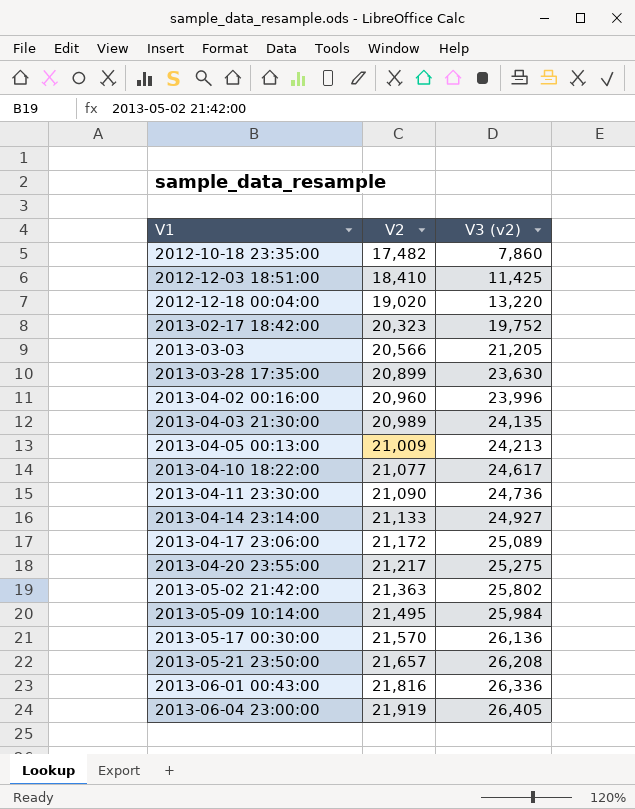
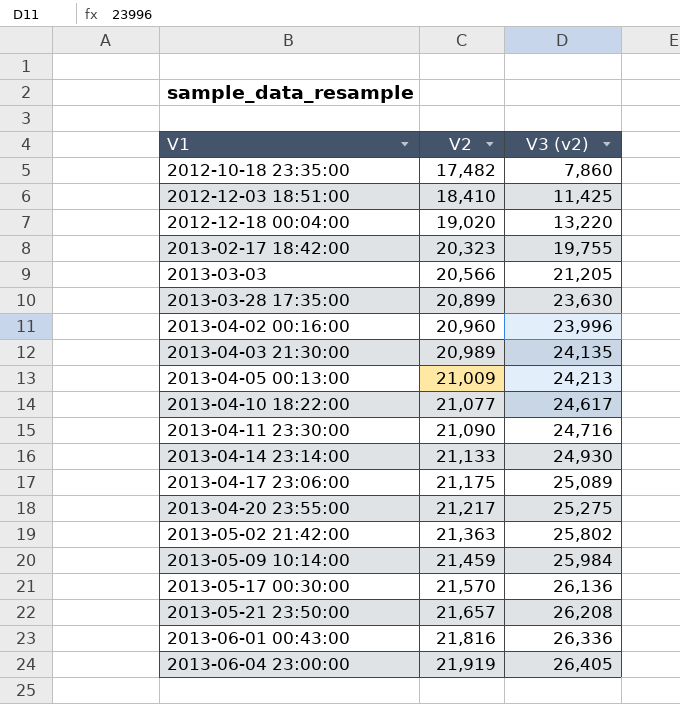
2013-02-17 18:42:00 | V3 (v2): 19,752 -> 19,755
2013-04-11 23:30:00 | V3 (v2): 24,736 -> 24,716
2013-04-14 23:14:00 | V3 (v2): 24,927 -> 24,930
2013-04-17 23:06:00 | V2: 21,172 -> 21,175
2013-05-09 10:14:00 | V2: 21,495 -> 21,459

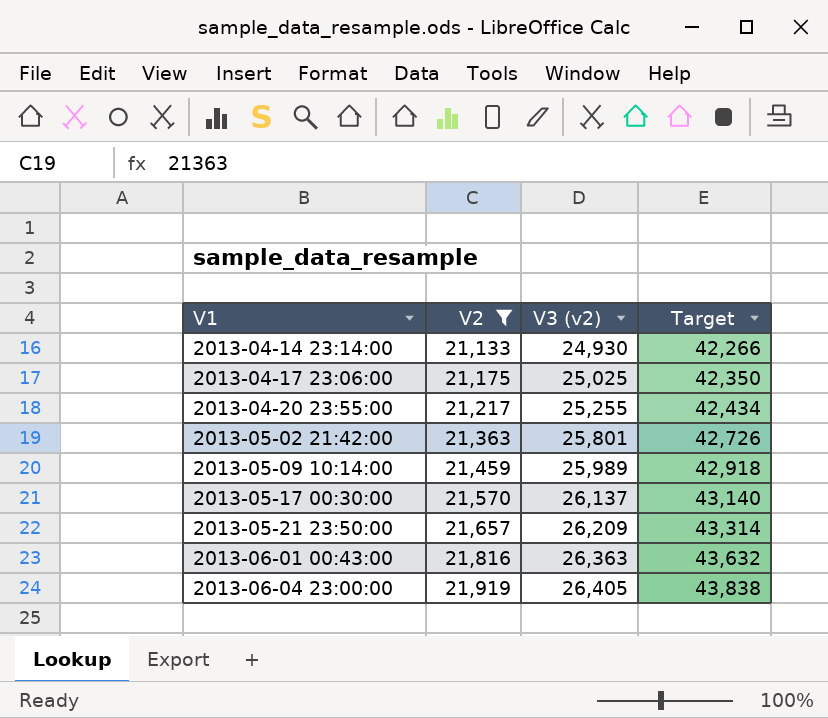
filter: none -> V2 >= 21,133
column Target | formula: none -> [V2] * 2
2013-04-17 23:06:00 | V3 (v2): 25,089 -> 25,025
2013-04-20 23:55:00 | V3 (v2): 25,275 -> 25,255
2013-05-02 21:42:00 | V3 (v2): 25,802 -> 25,801
2013-05-09 10:14:00 | V3 (v2): 25,984 -> 25,989
2013-05-17 00:30:00 | V3 (v2): 26,136 -> 26,137
2013-05-21 23:50:00 | V3 (v2): 26,208 -> 26,209
2013-06-01 00:43:00 | V3 (v2): 26,336 -> 26,363

